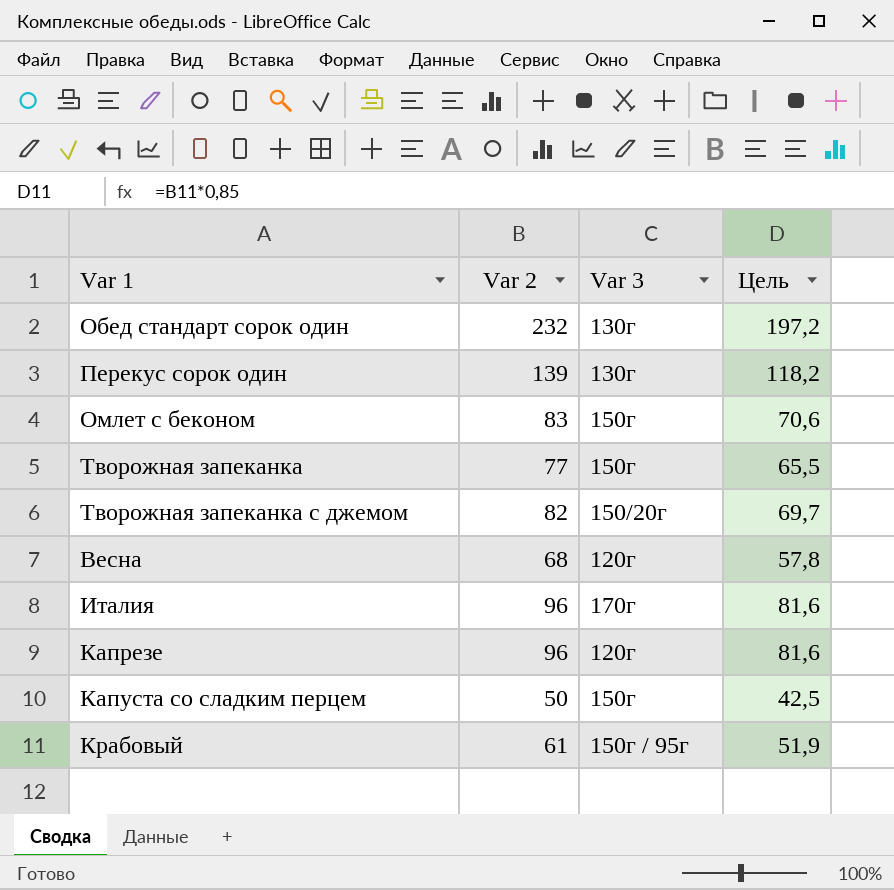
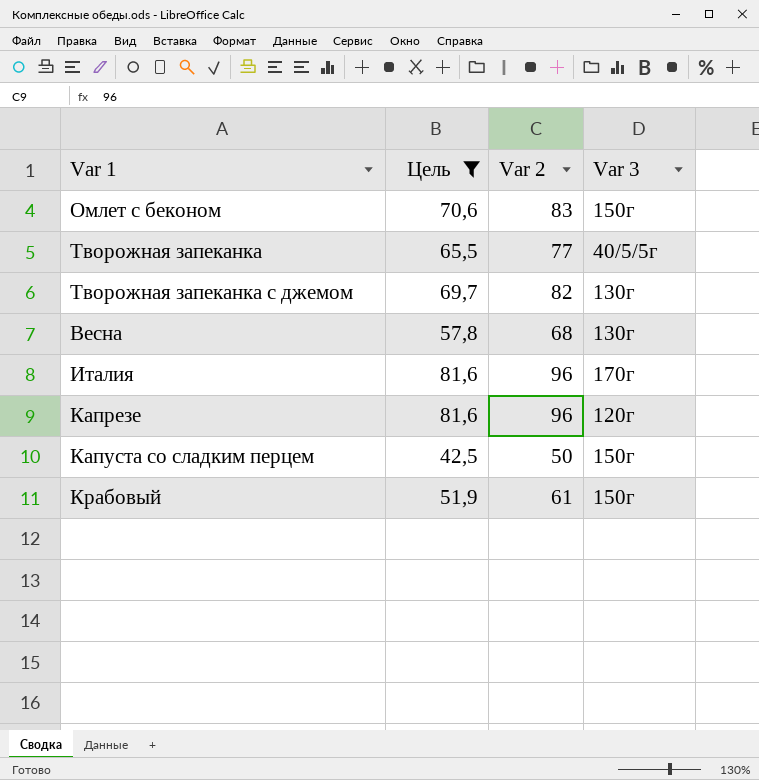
filter: none -> Цель <= 81,6
column Цель | position: 4 -> 2
Творожная запеканка | Var 3: 150г -> 40/5/5г
Творожная запеканка с джемом | Var 3: 150/20г -> 130г
Весна | Var 3: 120г -> 130г
Крабовый | Var 3: 150г / 95г -> 150г

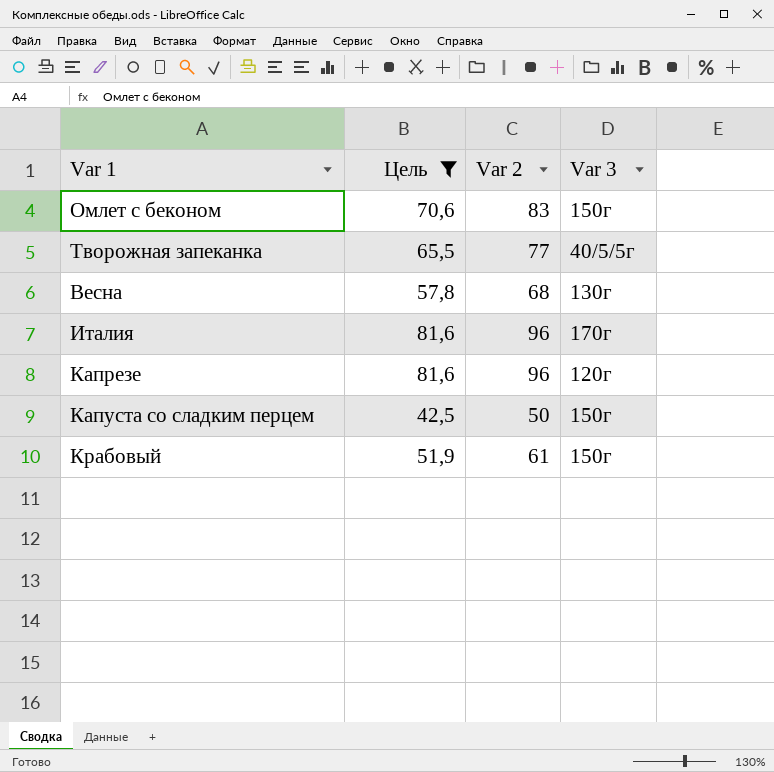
row Творожная запеканка с джемом: 69,7 | 82 | 130г -> none

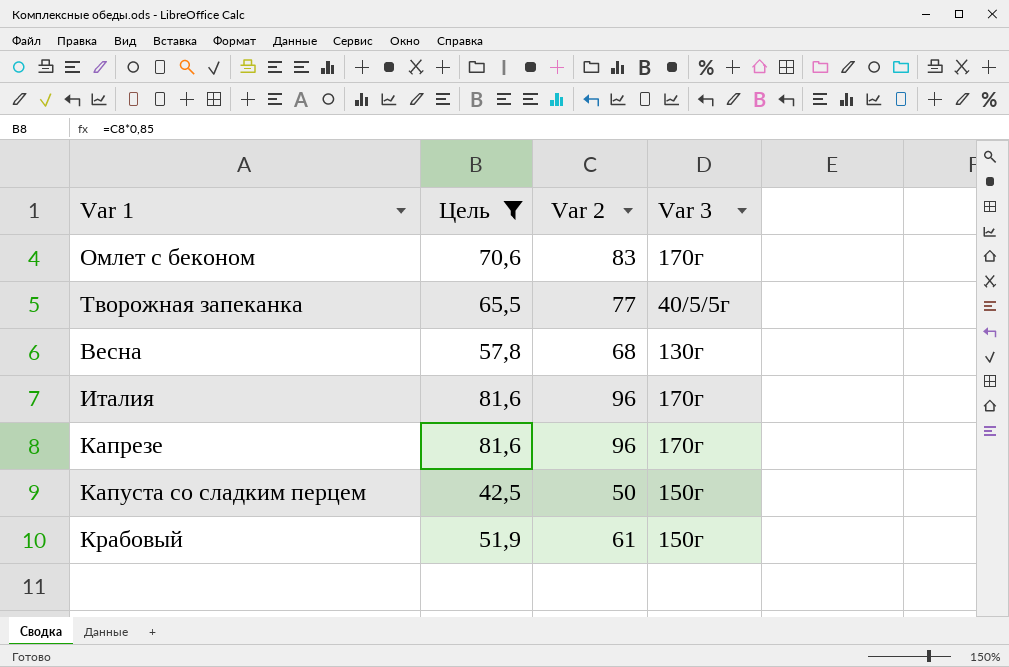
Омлет с беконом | Var 3: 150г -> 170г
Капрезе | Var 3: 120г -> 170г

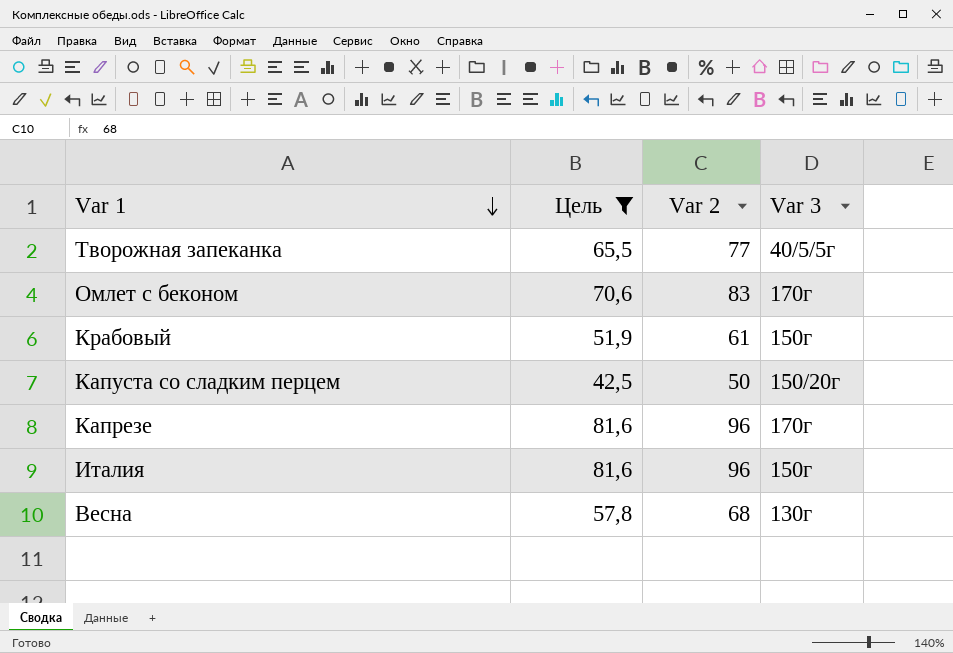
row order: none -> Var 1 descending
Капуста со сладким перцем | Var 3: 150г -> 150/20г
Италия | Var 3: 170г -> 150г

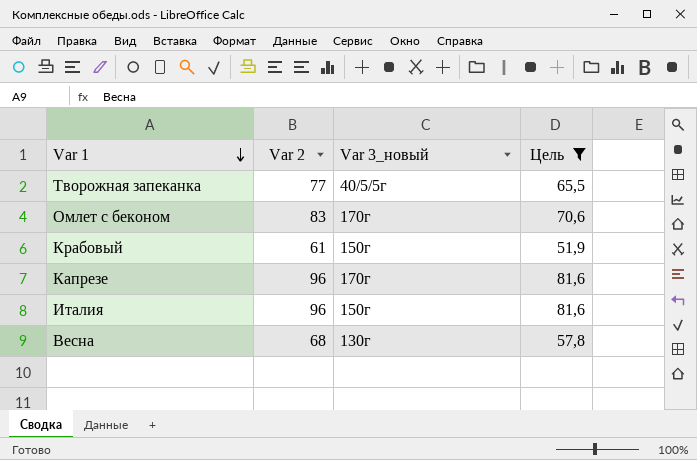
column name: Var 3 -> Var 3_новый
column Цель | position: 2 -> 4
row Капуста со сладким перцем: 42,5 | 50 | 150/20г -> none

